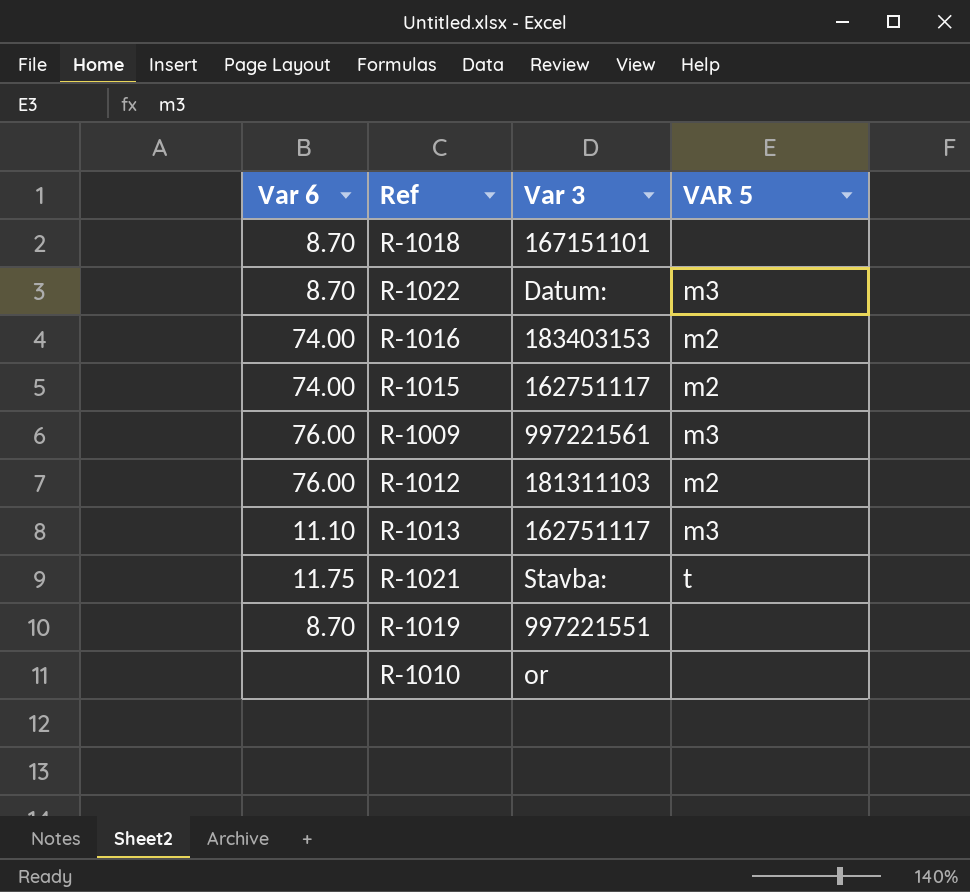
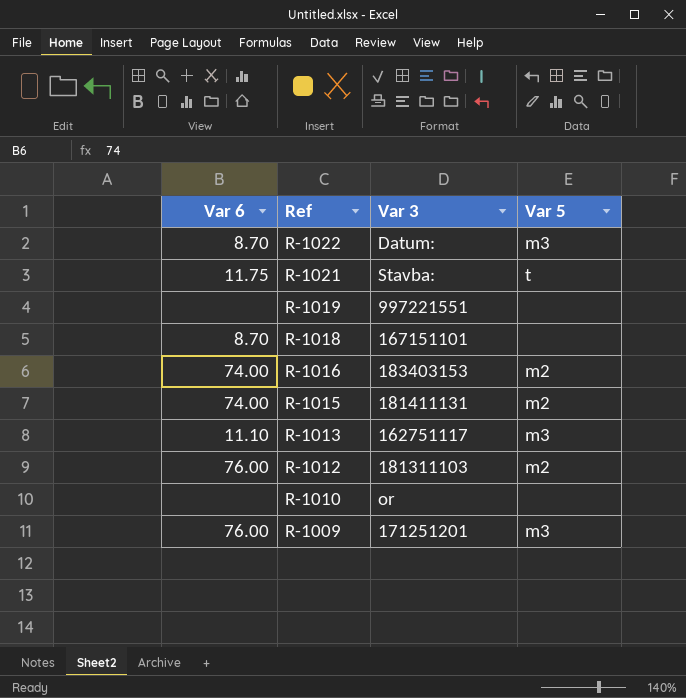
row order: none -> Ref descending
column name: VAR 5 -> Var 5
R-1019 | Var 6: 8.70 -> none
R-1015 | Var 3: 162751117 -> 181411131
R-1009 | Var 3: 997221561 -> 171251201

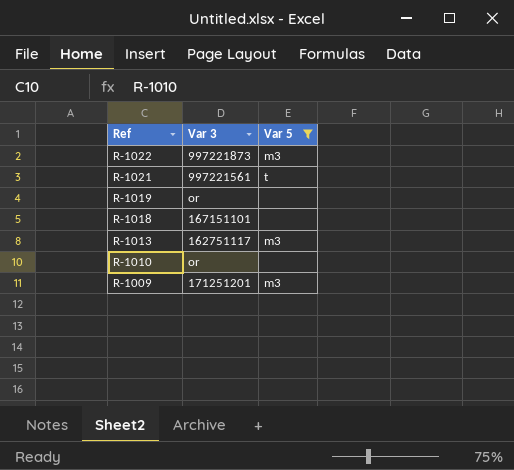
filter: none -> Var 5 != m2
column Var 6 | position: 1 -> none
R-1022 | Var 3: Datum: -> 997221873
R-1021 | Var 3: Stavba: -> 997221561
R-1019 | Var 3: 997221551 -> or

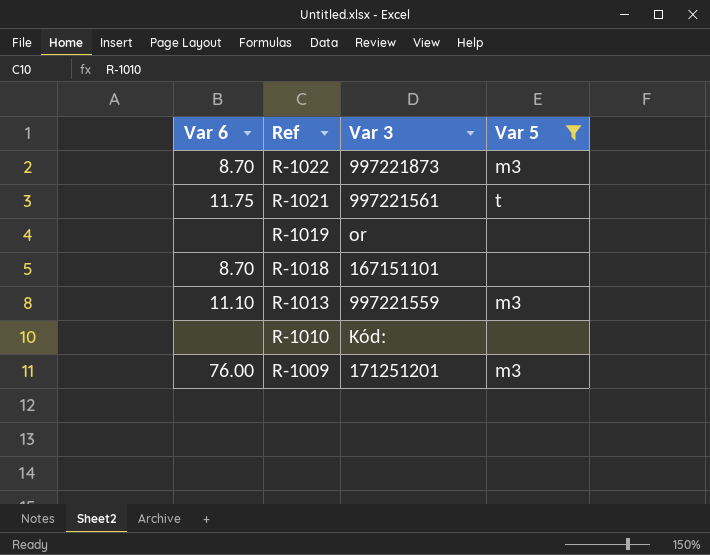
column Var 6 | position: none -> 1
R-1013 | Var 3: 162751117 -> 997221559
R-1010 | Var 3: or -> Kód:

